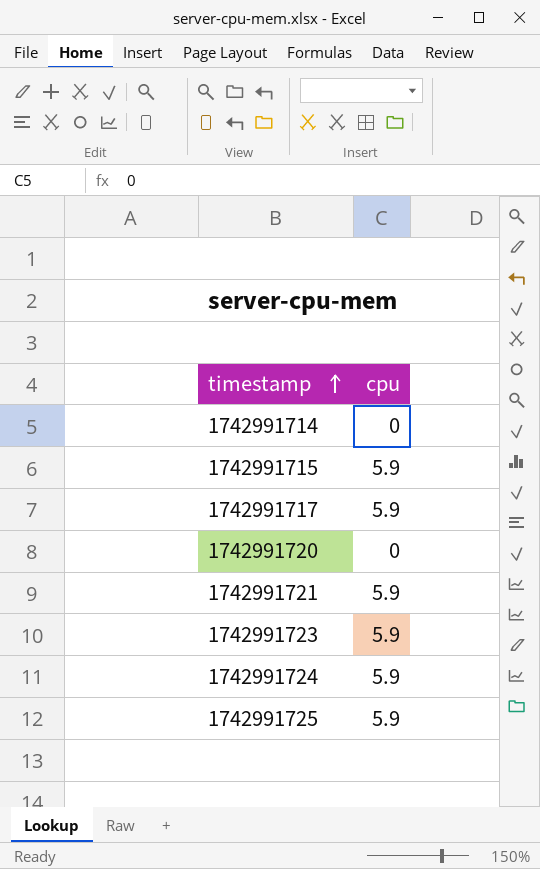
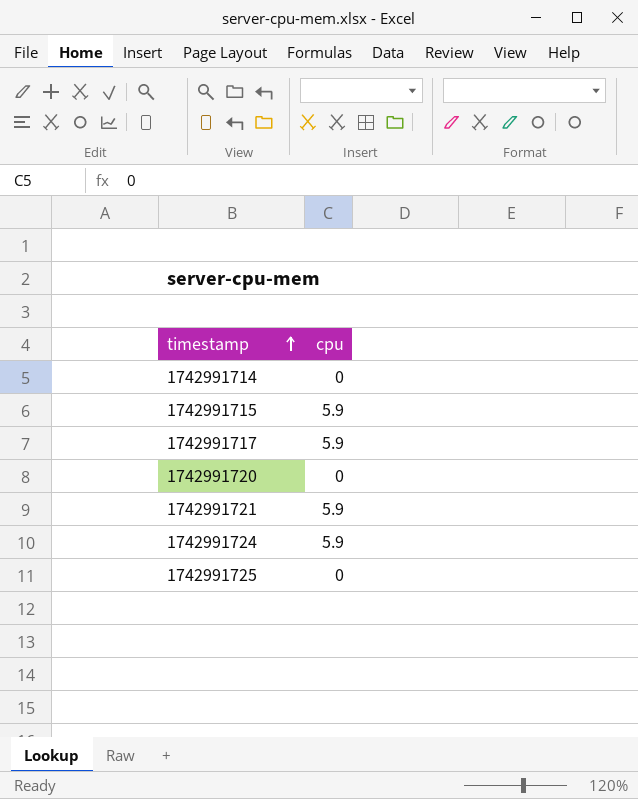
row 1742991723: 5.9 -> none
1742991725 | cpu: 5.9 -> 0

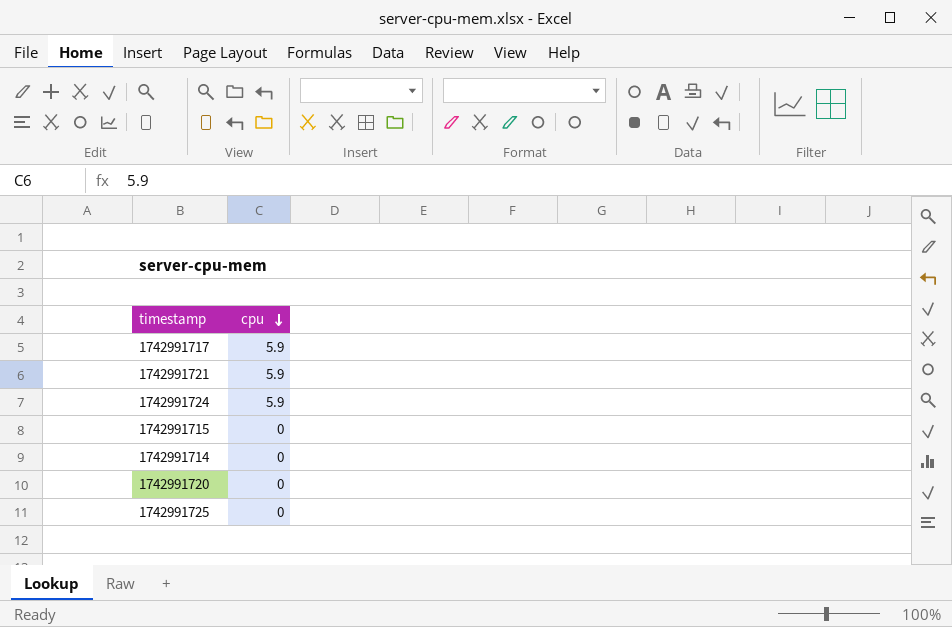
row order: timestamp ascending -> cpu descending
1742991715 | cpu: 5.9 -> 0

